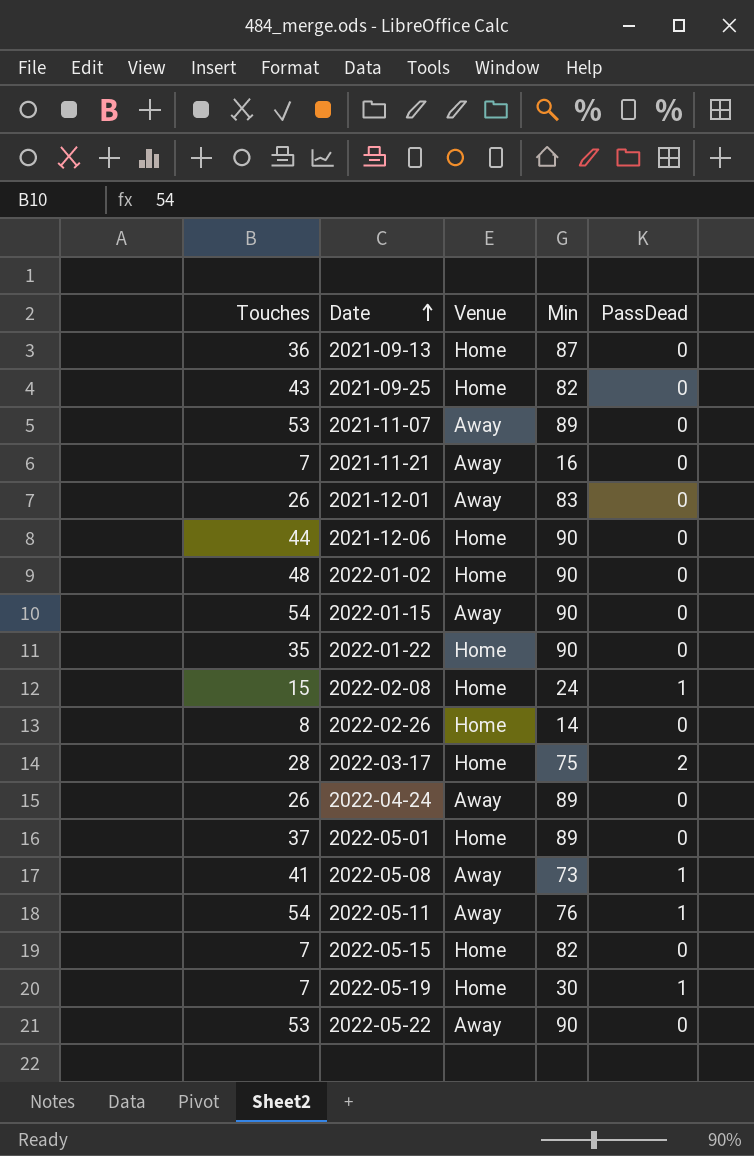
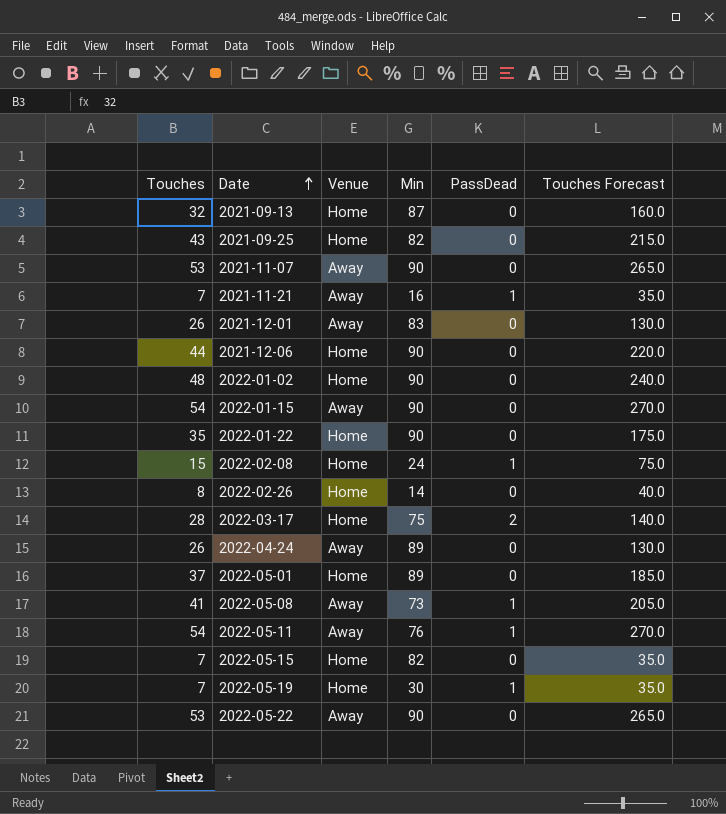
column Touches Forecast | formula: none -> [Touches] * 5
2021-09-13 | Touches: 36 -> 32
2021-11-07 | Min: 89 -> 90
2021-11-21 | PassDead: 0 -> 1

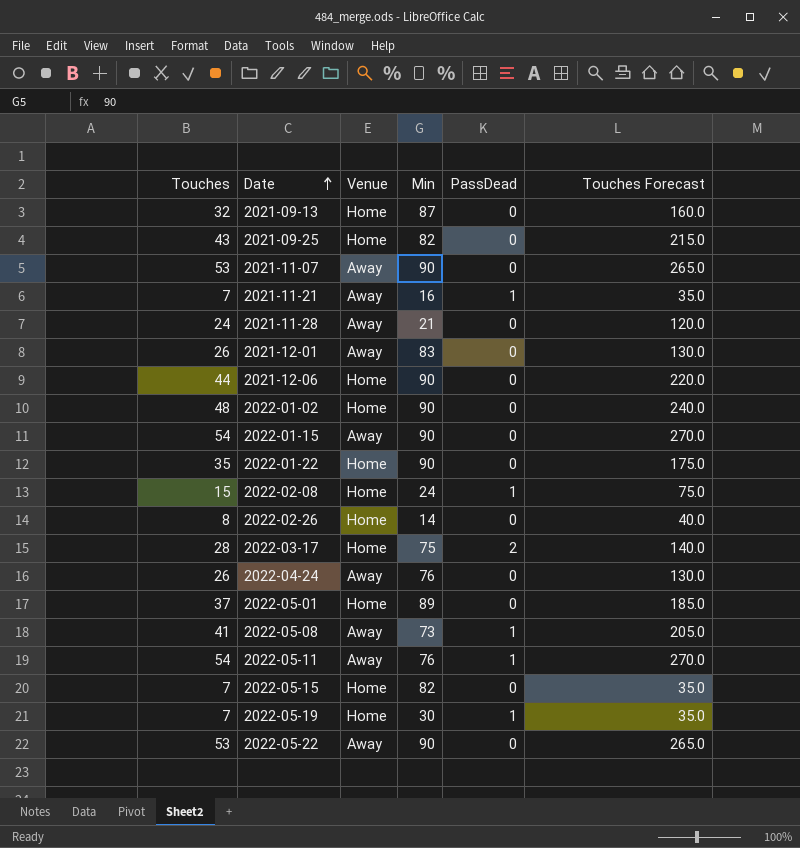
row 2021-11-28: none -> 24 | Away | 21 | 0 | 120.0
2022-04-24 | Min: 89 -> 76

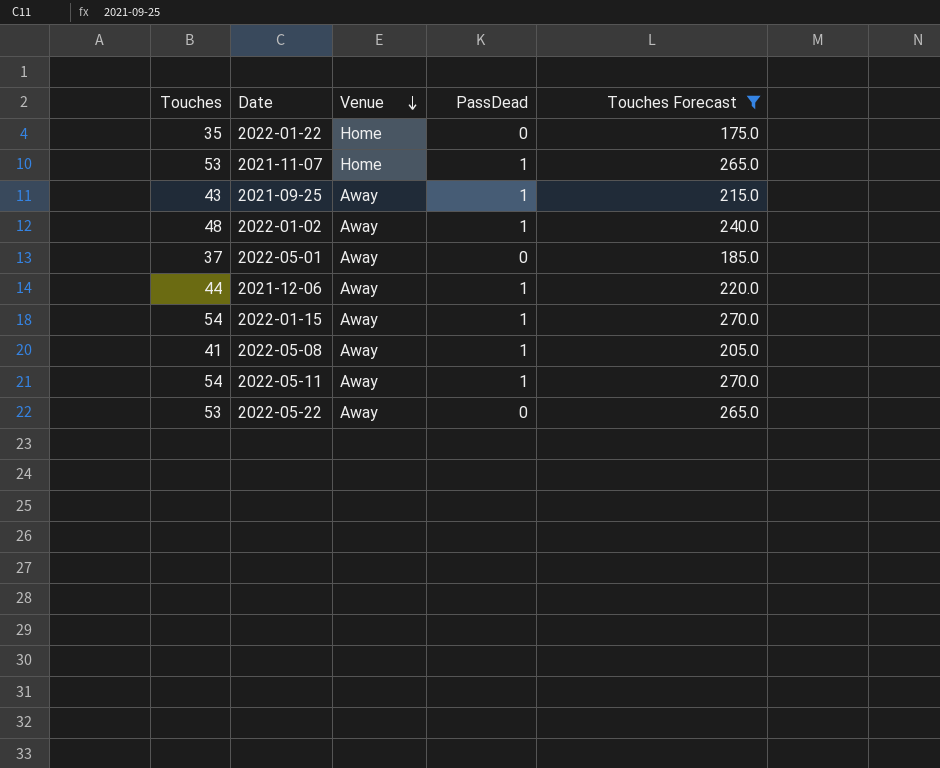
filter: none -> Touches Forecast >= 175.0
row order: Date ascending -> Venue descending
column Min | position: 4 -> none
2021-11-07 | Venue: Away -> Home
2021-11-07 | PassDead: 0 -> 1
2021-09-25 | Venue: Home -> Away
2021-09-25 | PassDead: 0 -> 1
2022-01-02 | Venue: Home -> Away
2022-01-02 | PassDead: 0 -> 1
2022-05-01 | Venue: Home -> Away
2021-12-06 | Venue: Home -> Away
2021-12-06 | PassDead: 0 -> 1
2022-01-15 | PassDead: 0 -> 1

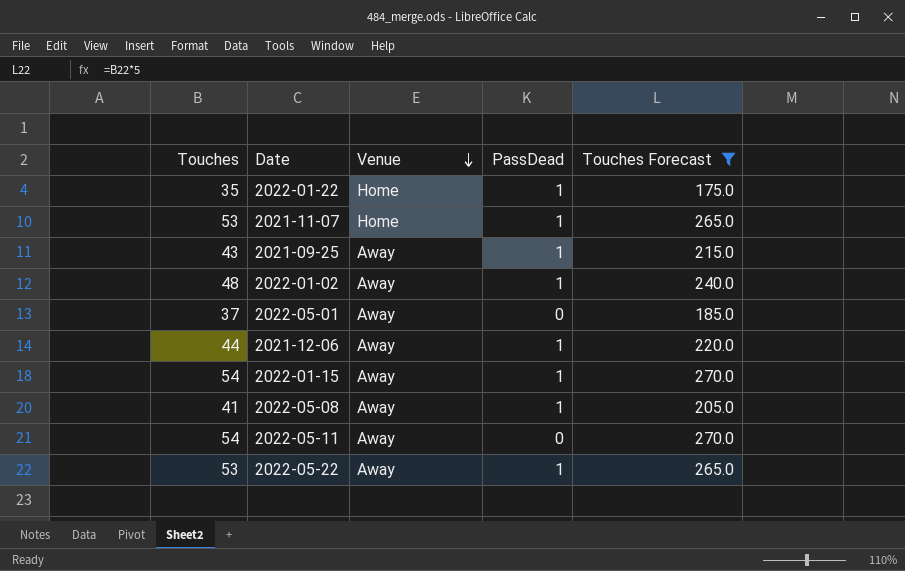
2022-01-22 | PassDead: 0 -> 1
2022-05-11 | PassDead: 1 -> 0
2022-05-22 | PassDead: 0 -> 1

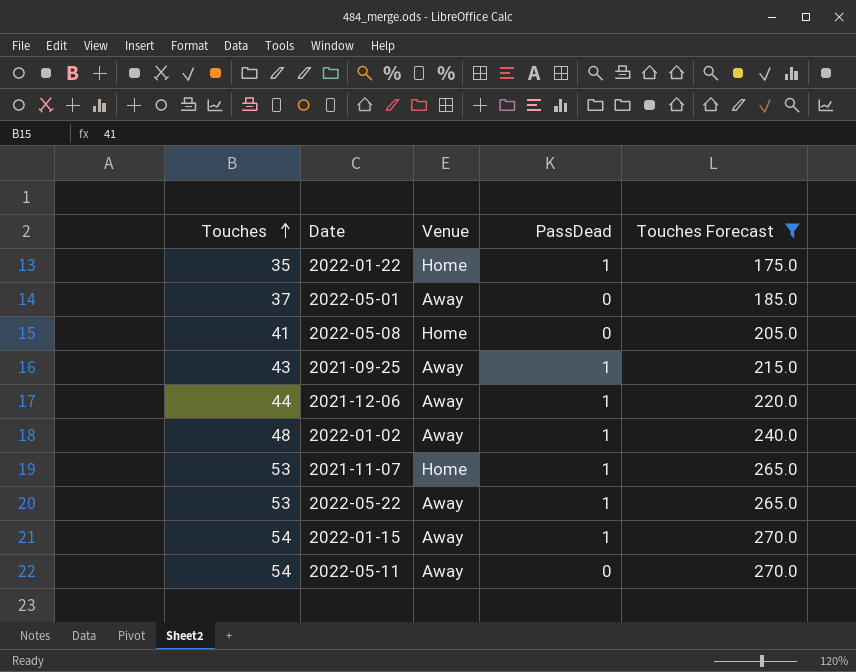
row order: Venue descending -> Touches ascending
2022-05-08 | Venue: Away -> Home
2022-05-08 | PassDead: 1 -> 0

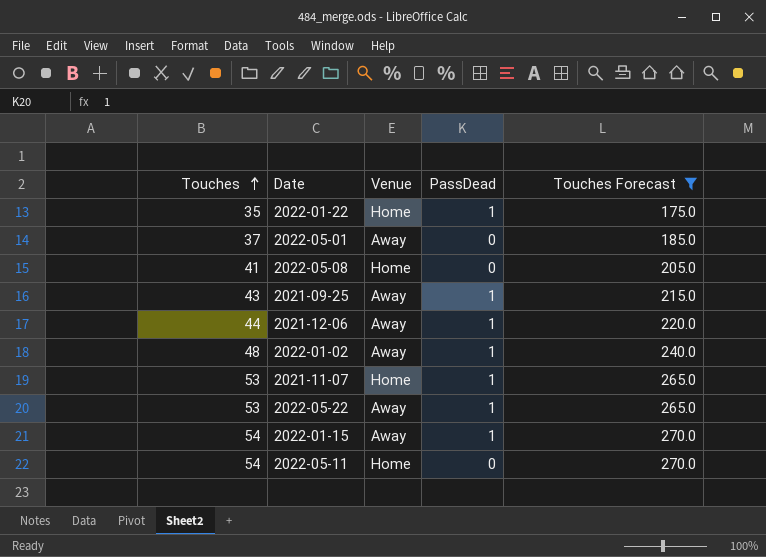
2022-05-11 | Venue: Away -> Home

